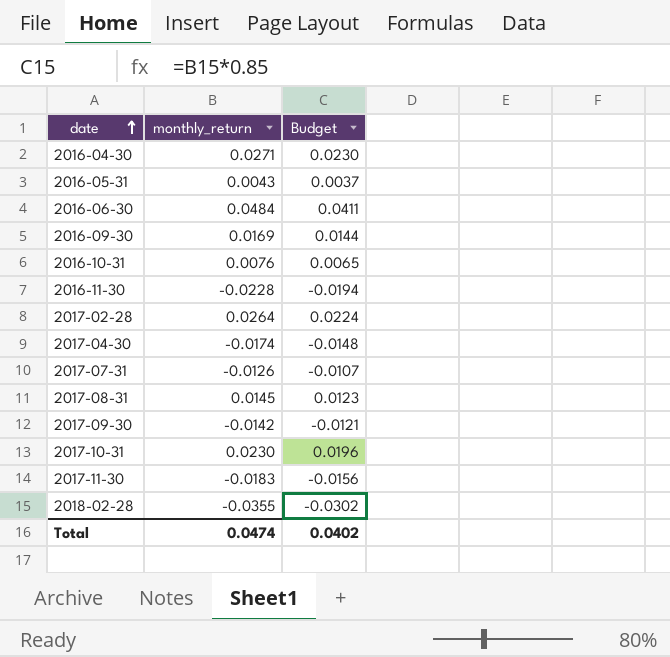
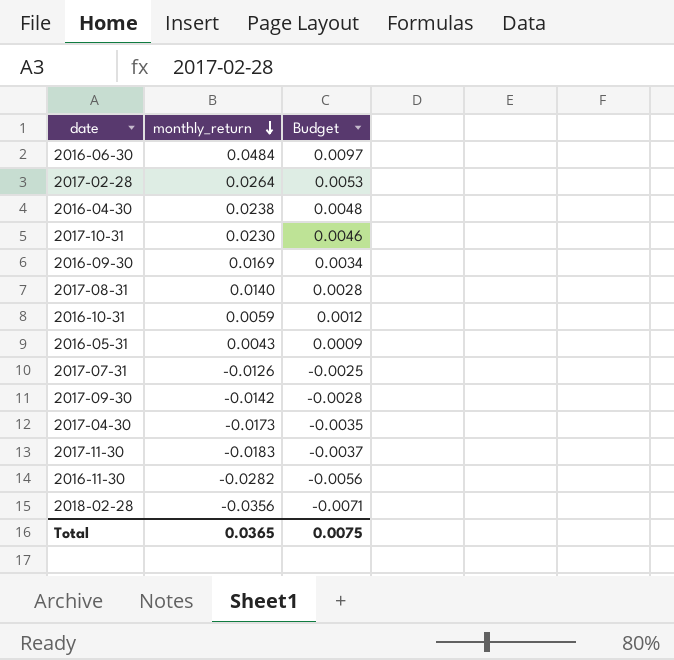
row order: date ascending -> monthly_return descending
column Budget | formula: [monthly_return] * 0.85 -> [monthly_return] * 0.2
2016-04-30 | monthly_return: 0.0271 -> 0.0238
2017-08-31 | monthly_return: 0.0145 -> 0.0140
2016-10-31 | monthly_return: 0.0076 -> 0.0059
2017-04-30 | monthly_return: -0.0174 -> -0.0173
2016-11-30 | monthly_return: -0.0228 -> -0.0282
2018-02-28 | monthly_return: -0.0355 -> -0.0356
Total | monthly_return: 0.0474 -> 0.0365
Total | Budget: 0.0402 -> 0.0075

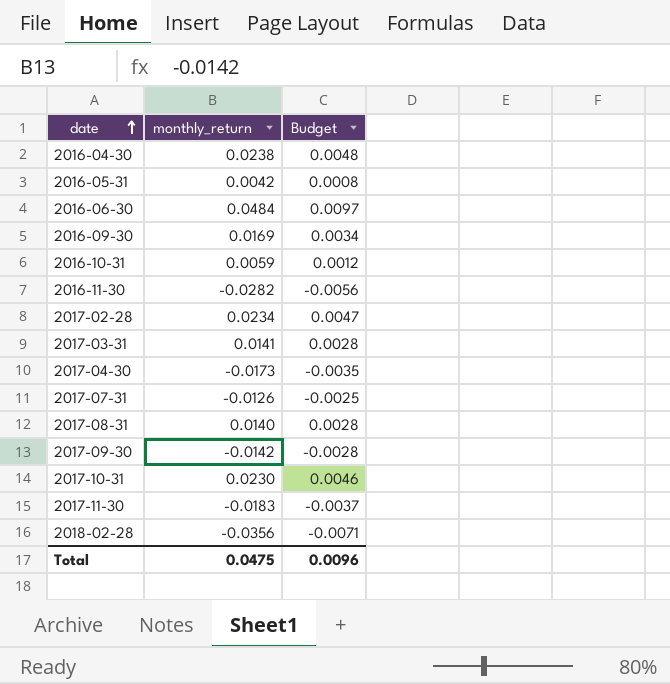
row order: monthly_return descending -> date ascending
2016-05-31 | monthly_return: 0.0043 -> 0.0042
2016-05-31 | Budget: 0.0009 -> 0.0008
2017-02-28 | monthly_return: 0.0264 -> 0.0234
2017-02-28 | Budget: 0.0053 -> 0.0047
row 2017-03-31: none -> 0.0141 | 0.0028
Total | monthly_return: 0.0365 -> 0.0475
Total | Budget: 0.0075 -> 0.0096

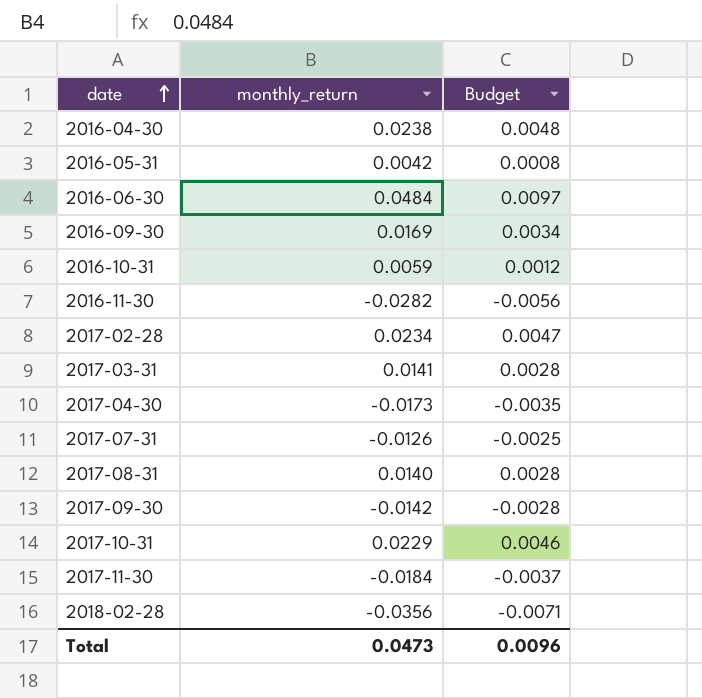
2017-10-31 | monthly_return: 0.0230 -> 0.0229
2017-11-30 | monthly_return: -0.0183 -> -0.0184
Total | monthly_return: 0.0475 -> 0.0473

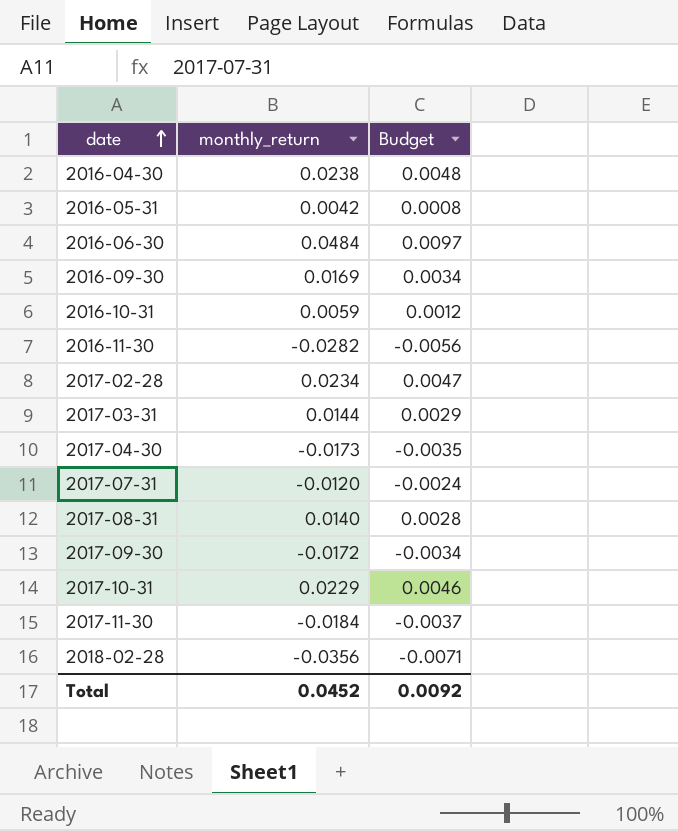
2017-03-31 | monthly_return: 0.0141 -> 0.0144
2017-03-31 | Budget: 0.0028 -> 0.0029
2017-07-31 | monthly_return: -0.0126 -> -0.0120
2017-07-31 | Budget: -0.0025 -> -0.0024
2017-09-30 | monthly_return: -0.0142 -> -0.0172
2017-09-30 | Budget: -0.0028 -> -0.0034
Total | monthly_return: 0.0473 -> 0.0452
Total | Budget: 0.0096 -> 0.0092

